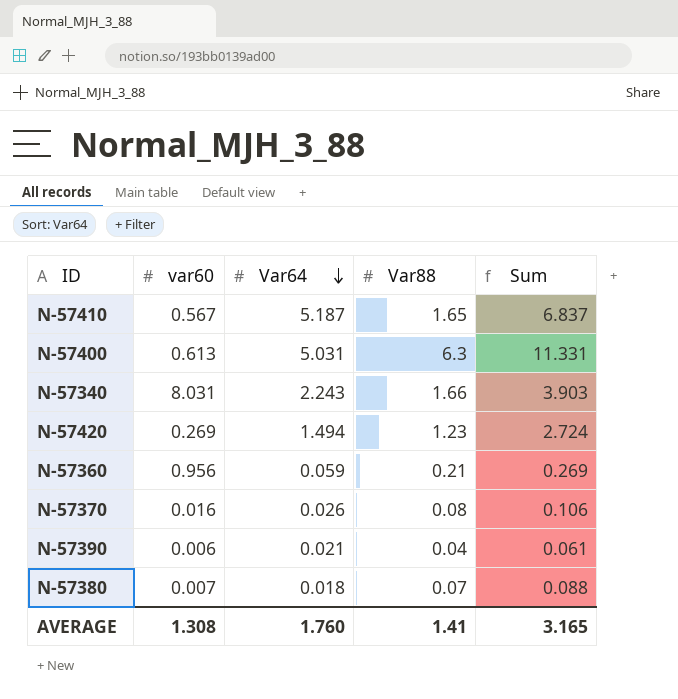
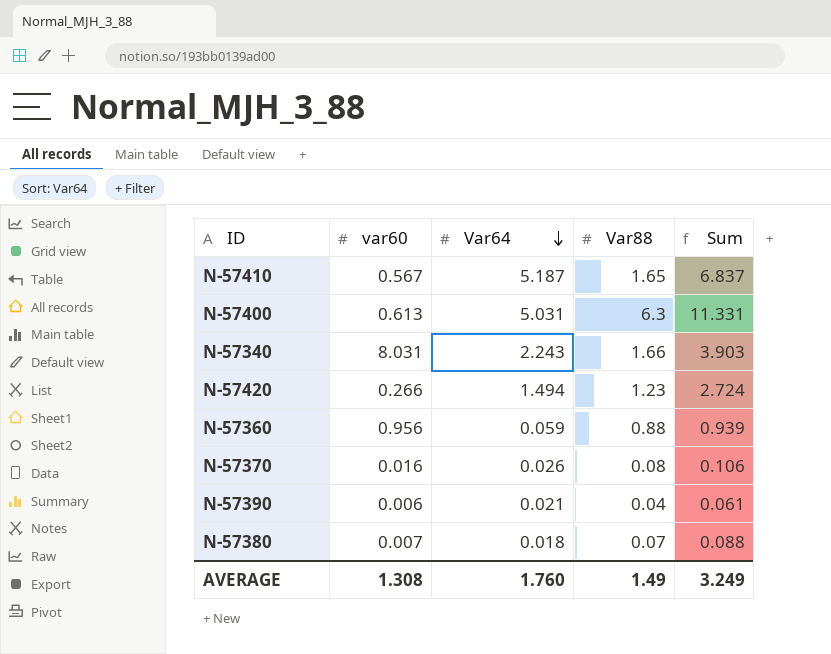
N-57420 | var60: 0.269 -> 0.266
N-57360 | Var88: 0.21 -> 0.88
N-57360 | Sum: 0.269 -> 0.939
AVERAGE | Var88: 1.41 -> 1.49
AVERAGE | Sum: 3.165 -> 3.249

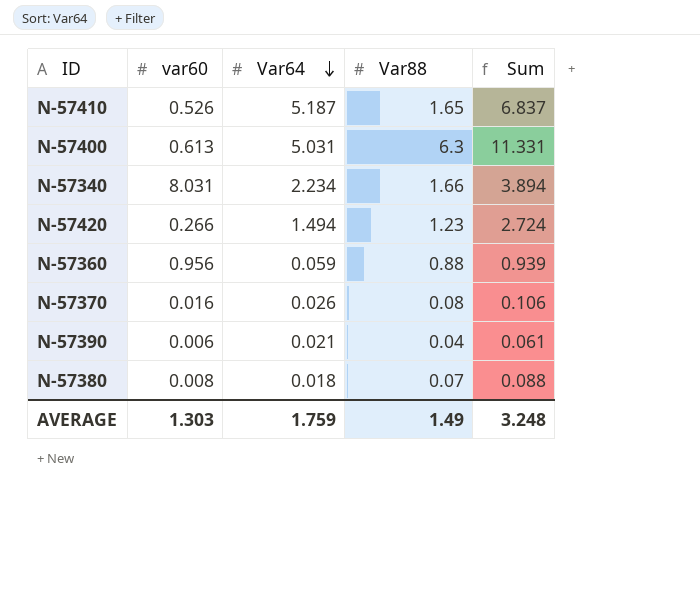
N-57410 | var60: 0.567 -> 0.526
N-57340 | Var64: 2.243 -> 2.234
N-57340 | Sum: 3.903 -> 3.894
N-57380 | var60: 0.007 -> 0.008
AVERAGE | var60: 1.308 -> 1.303
AVERAGE | Var64: 1.760 -> 1.759
AVERAGE | Sum: 3.249 -> 3.248

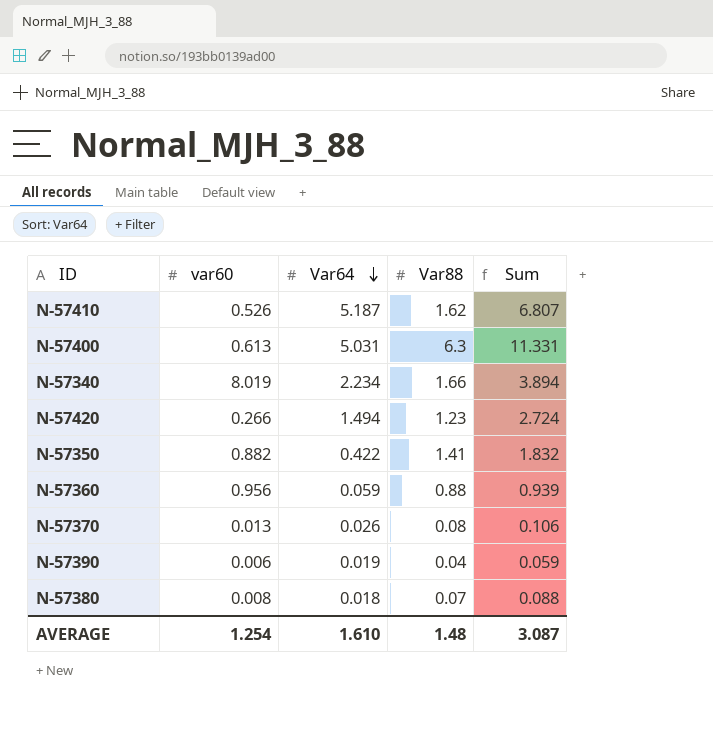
N-57410 | Var88: 1.65 -> 1.62
N-57410 | Sum: 6.837 -> 6.807
N-57340 | var60: 8.031 -> 8.019
row N-57350: none -> 0.882 | 0.422 | 1.41 | 1.832
N-57370 | var60: 0.016 -> 0.013
N-57390 | Var64: 0.021 -> 0.019
N-57390 | Sum: 0.061 -> 0.059
AVERAGE | var60: 1.303 -> 1.254
AVERAGE | Var64: 1.759 -> 1.610
AVERAGE | Var88: 1.49 -> 1.48
AVERAGE | Sum: 3.248 -> 3.087

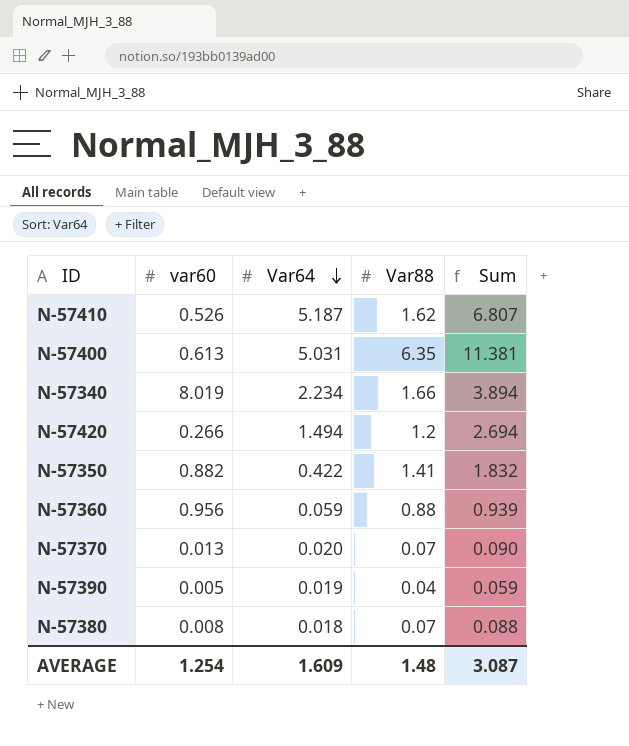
N-57400 | Var88: 6.3 -> 6.35
N-57400 | Sum: 11.331 -> 11.381
N-57420 | Var88: 1.23 -> 1.2
N-57420 | Sum: 2.724 -> 2.694
N-57370 | Var64: 0.026 -> 0.020
N-57370 | Var88: 0.08 -> 0.07
N-57370 | Sum: 0.106 -> 0.090
N-57390 | var60: 0.006 -> 0.005
AVERAGE | Var64: 1.610 -> 1.609

